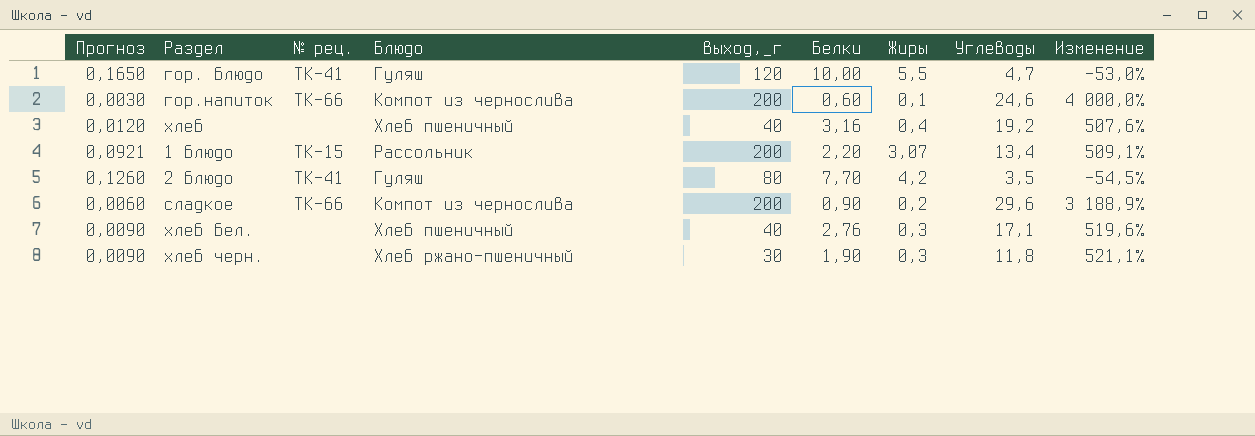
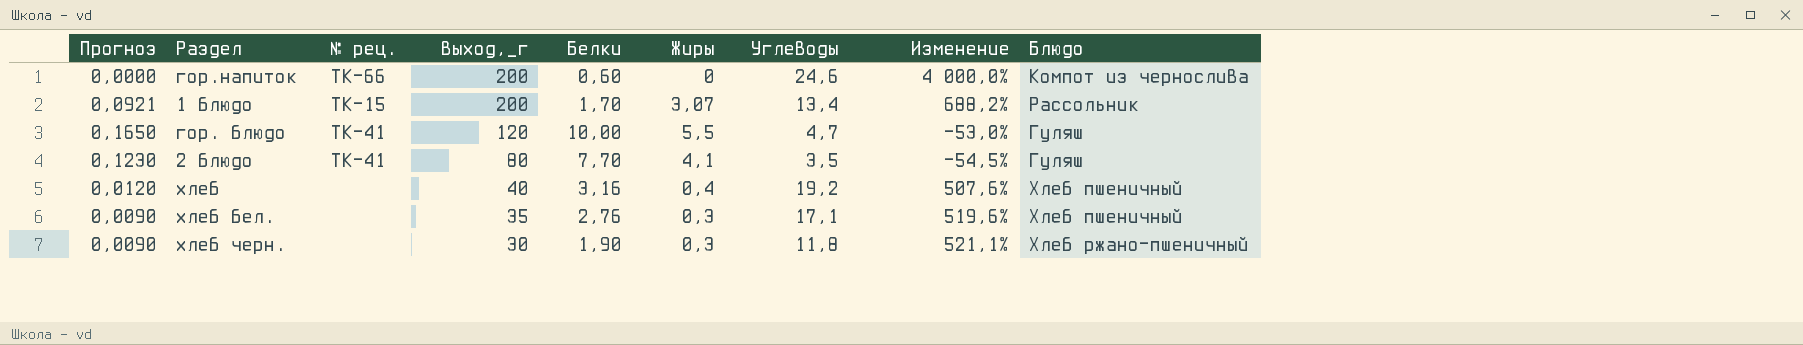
row order: none -> выход,_г descending
column Блюдо | position: 4 -> 9
row сладкое: 0,0060 | ТК-66 | Компот из чернослива | 200 | 0,90 | 0,2 | 29,6 | 3 188,9% -> none
гор.напиток | Прогноз: 0,0030 -> 0,0000
гор.напиток | Жиры: 0,1 -> 0
1 блюдо | Белки: 2,20 -> 1,70
1 блюдо | Изменение: 509,1% -> 688,2%
2 блюдо | Прогноз: 0,1260 -> 0,1230
2 блюдо | Жиры: 4,2 -> 4,1
хлеб бел. | выход,_г: 40 -> 35

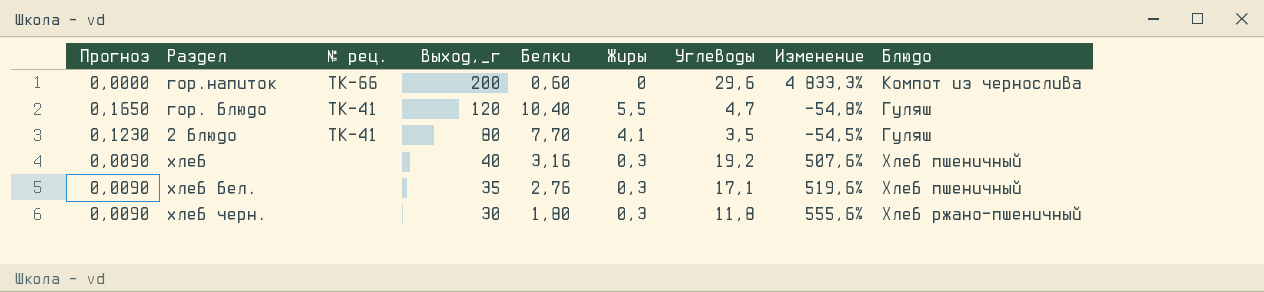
row 1 блюдо: 0,0921 | ТК-15 | 200 | 1,70 | 3,07 | 13,4 | 688,2% | Рассольник -> none
гор.напиток | Углеводы: 24,6 -> 29,6
гор.напиток | Изменение: 4 000,0% -> 4 833,3%
гор. блюдо | Белки: 10,00 -> 10,40
гор. блюдо | Изменение: -53,0% -> -54,8%
хлеб | Прогноз: 0,0120 -> 0,0090
хлеб | Жиры: 0,4 -> 0,3
хлеб черн. | Белки: 1,90 -> 1,80
хлеб черн. | Изменение: 521,1% -> 555,6%

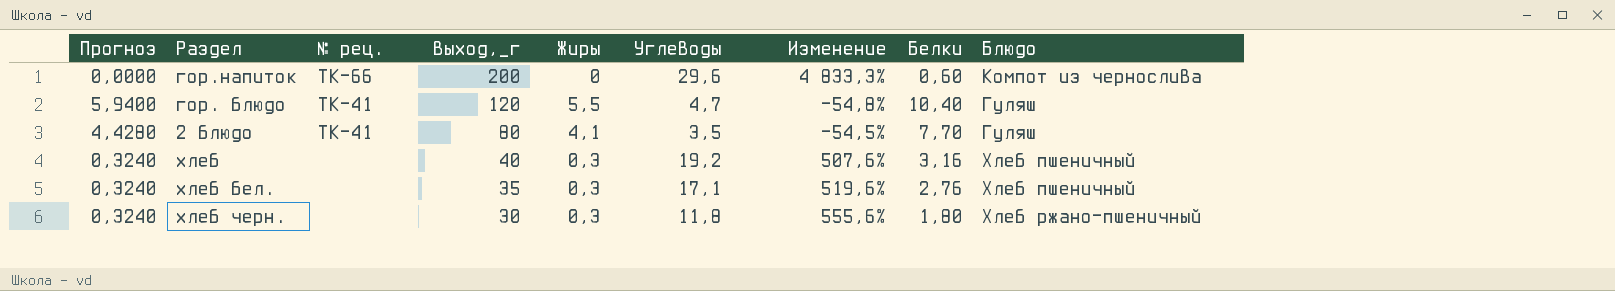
column Прогноз | formula: [Жиры] * 0,03 -> [Жиры] * 1,08
column Белки | position: 5 -> 8

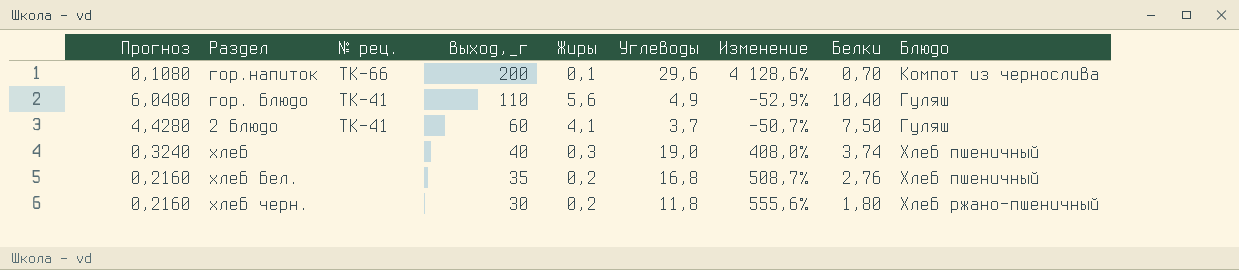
гор.напиток | Прогноз: 0,0000 -> 0,1080
гор.напиток | Жиры: 0 -> 0,1
гор.напиток | Изменение: 4 833,3% -> 4 128,6%
гор.напиток | Белки: 0,60 -> 0,70
гор. блюдо | Прогноз: 5,9400 -> 6,0480
гор. блюдо | выход,_г: 120 -> 110
гор. блюдо | Жиры: 5,5 -> 5,6
гор. блюдо | Углеводы: 4,7 -> 4,9
гор. блюдо | Изменение: -54,8% -> -52,9%
2 блюдо | выход,_г: 80 -> 60
2 блюдо | Углеводы: 3,5 -> 3,7
2 блюдо | Изменение: -54,5% -> -50,7%
2 блюдо | Белки: 7,70 -> 7,50
хлеб | Углеводы: 19,2 -> 19,0
хлеб | Изменение: 507,6% -> 408,0%
хлеб | Белки: 3,16 -> 3,74
хлеб бел. | Прогноз: 0,3240 -> 0,2160
хлеб бел. | Жиры: 0,3 -> 0,2
хлеб бел. | Углеводы: 17,1 -> 16,8
хлеб бел. | Изменение: 519,6% -> 508,7%
хлеб черн. | Прогноз: 0,3240 -> 0,2160
хлеб черн. | Жиры: 0,3 -> 0,2

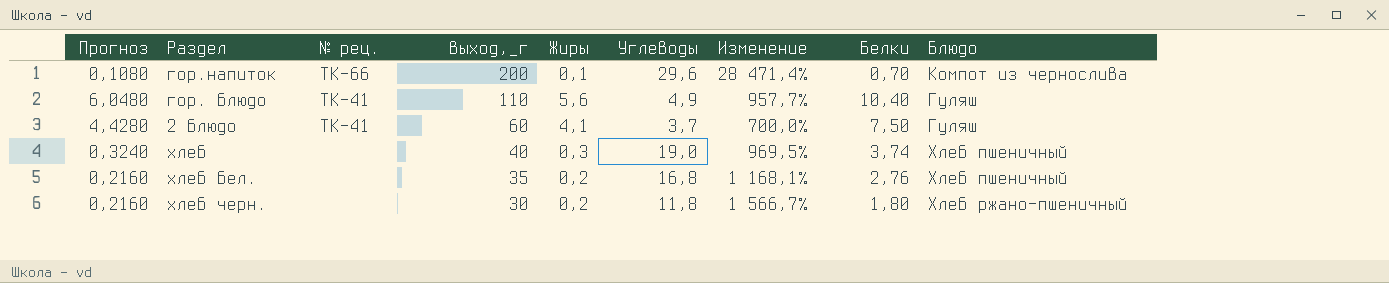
column Изменение | formula: ([Углеводы] - [Белки]) / [Белки] -> ([выход,_г] - [Белки]) / [Белки]

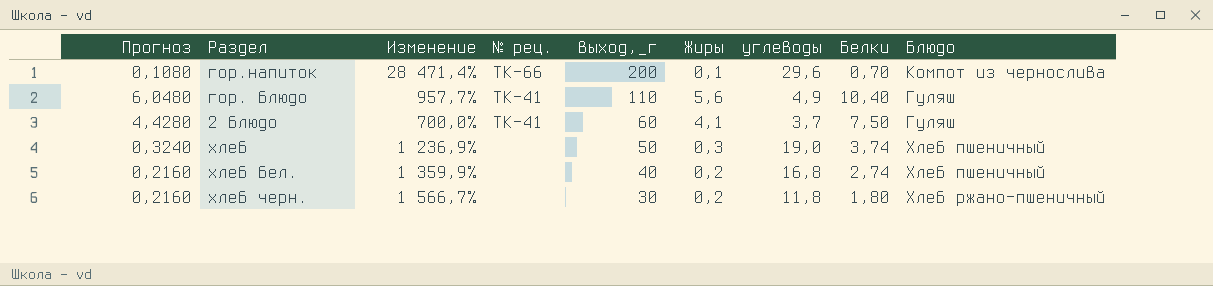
column Изменение | position: 7 -> 3
column name: Углеводы -> углеводы
хлеб | Изменение: 969,5% -> 1 236,9%
хлеб | выход,_г: 40 -> 50
хлеб бел. | Изменение: 1 168,1% -> 1 359,9%
хлеб бел. | выход,_г: 35 -> 40
хлеб бел. | Белки: 2,76 -> 2,74

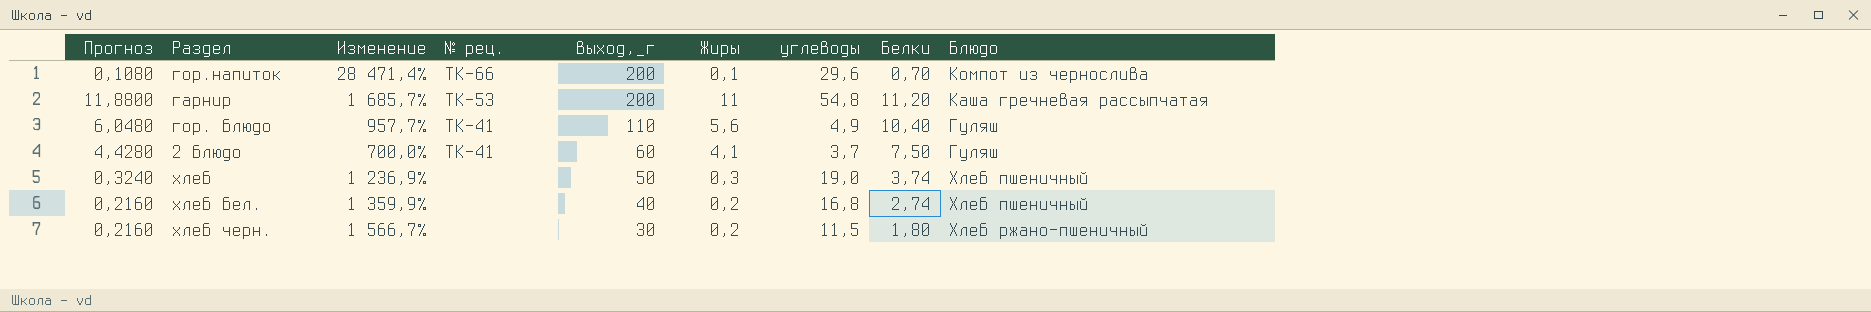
row гарнир: none -> 11,8800 | 1 685,7% | ТК-53 | 200 | 11 | 54,8 | 11,20 | Каша гречневая рассыпчатая
хлеб черн. | углеводы: 11,8 -> 11,5

